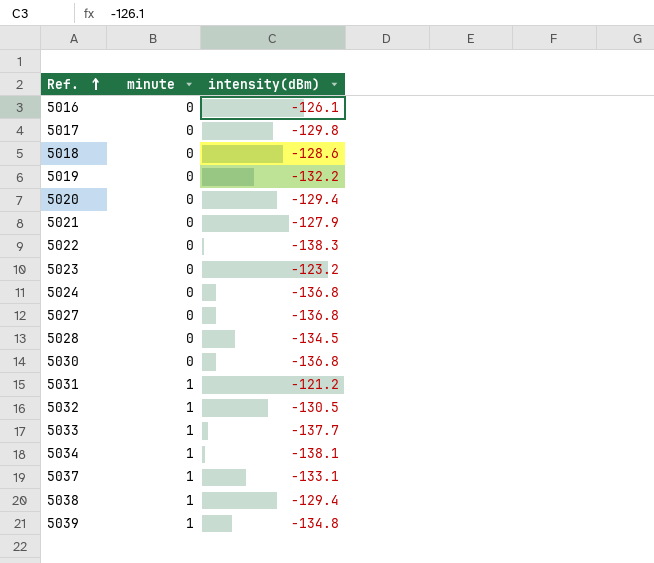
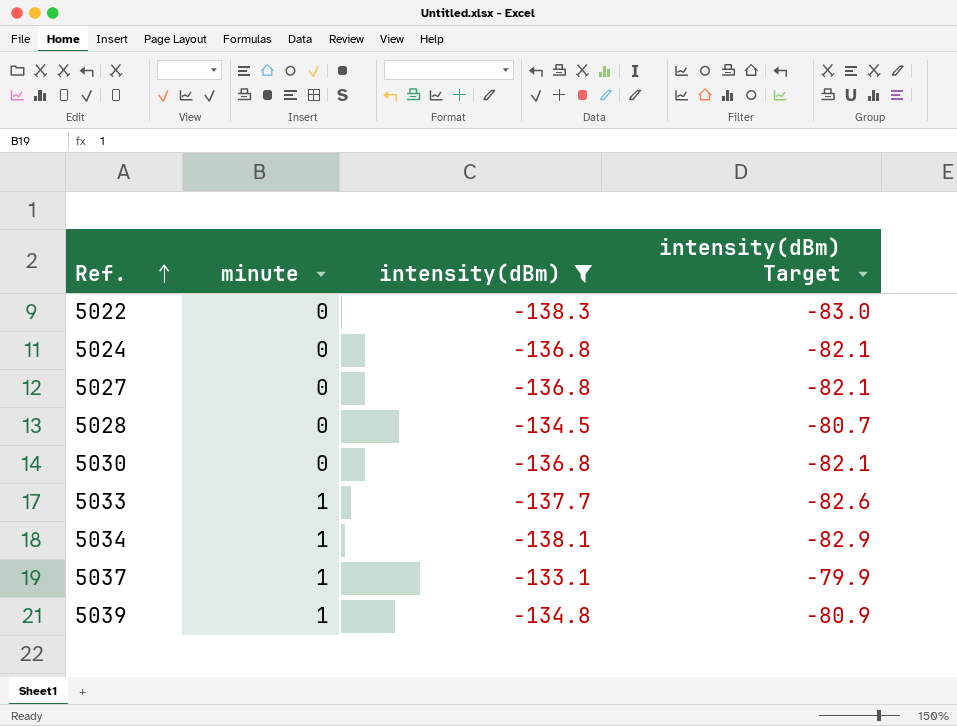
filter: none -> intensity(dBm) <= -133.1
column intensity(dBm) Target | formula: none -> [intensity(dBm)] * 0.6

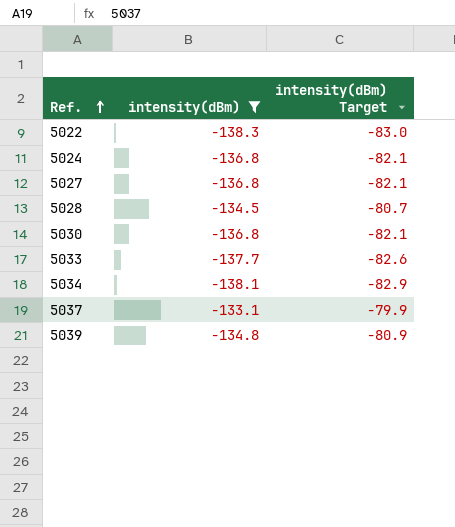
column minute | position: 2 -> none

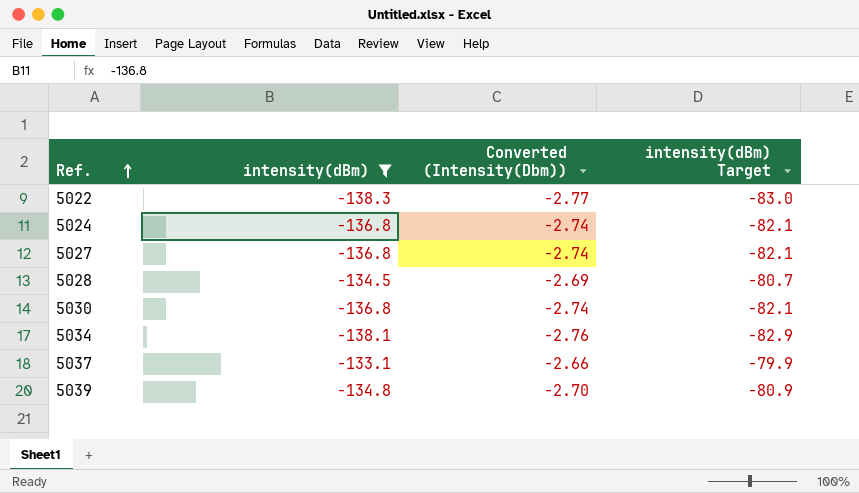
column Converted (Intensity(Dbm)) | formula: none -> [intensity(dBm)] * 0.02
row 5033: -137.7 | -82.6 -> none

